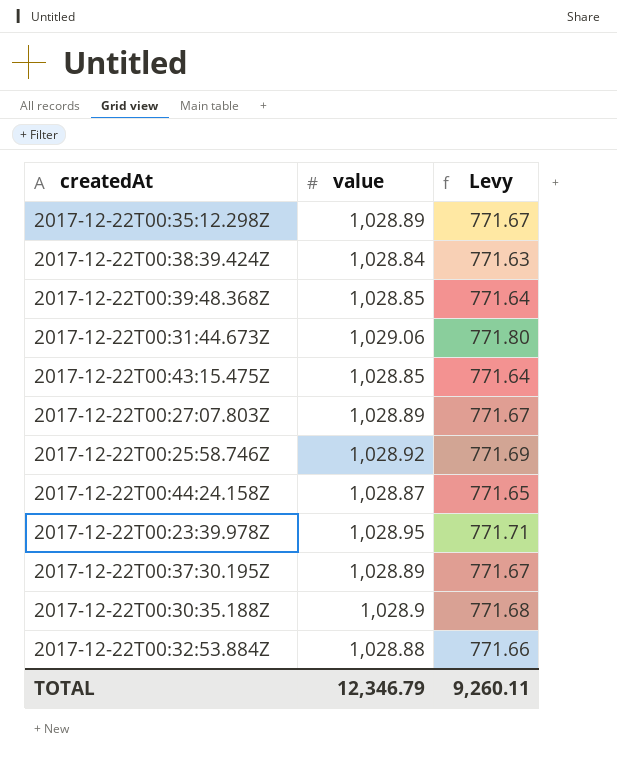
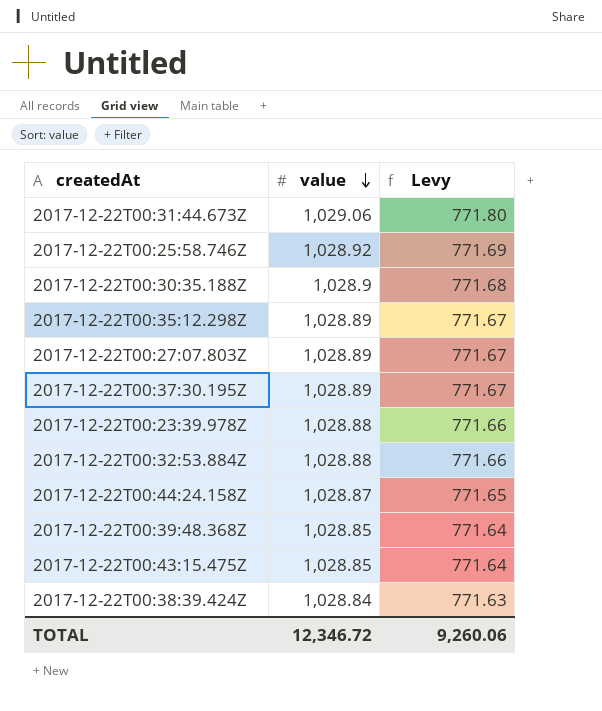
row order: none -> value descending
2017-12-22T00:23:39.978Z | value: 1,028.95 -> 1,028.88
2017-12-22T00:23:39.978Z | Levy: 771.71 -> 771.66
TOTAL | value: 12,346.79 -> 12,346.72
TOTAL | Levy: 9,260.11 -> 9,260.06

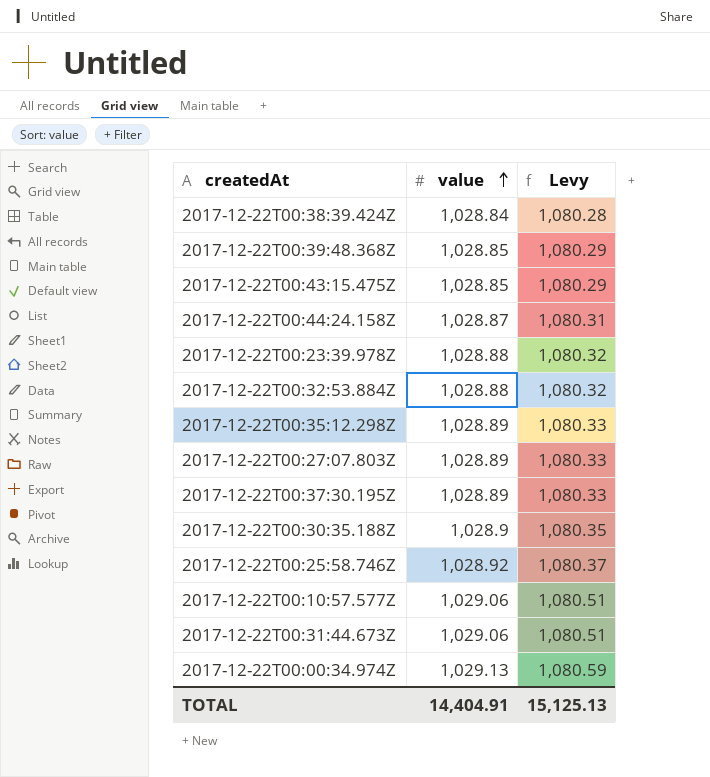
row order: value descending -> value ascending
column Levy | formula: [value] * 0.75 -> [value] * 1.05
row 2017-12-22T00:10:57.577Z: none -> 1,029.06 | 1,080.51
row 2017-12-22T00:00:34.974Z: none -> 1,029.13 | 1,080.59
TOTAL | value: 12,346.72 -> 14,404.91
TOTAL | Levy: 9,260.06 -> 15,125.13

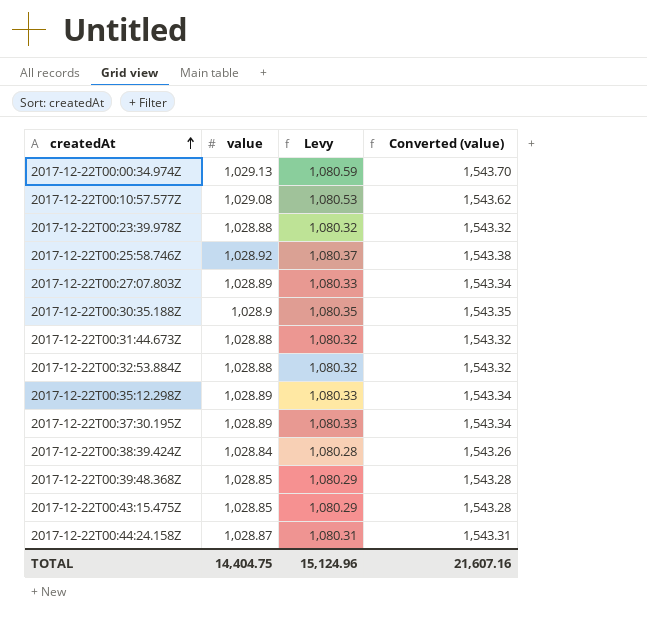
row order: value ascending -> createdAt ascending
column Converted (value) | formula: none -> [value] * 1.5
2017-12-22T00:10:57.577Z | value: 1,029.06 -> 1,029.08
2017-12-22T00:10:57.577Z | Levy: 1,080.51 -> 1,080.53
2017-12-22T00:31:44.673Z | value: 1,029.06 -> 1,028.88
2017-12-22T00:31:44.673Z | Levy: 1,080.51 -> 1,080.32
TOTAL | value: 14,404.91 -> 14,404.75
TOTAL | Levy: 15,125.13 -> 15,124.96

